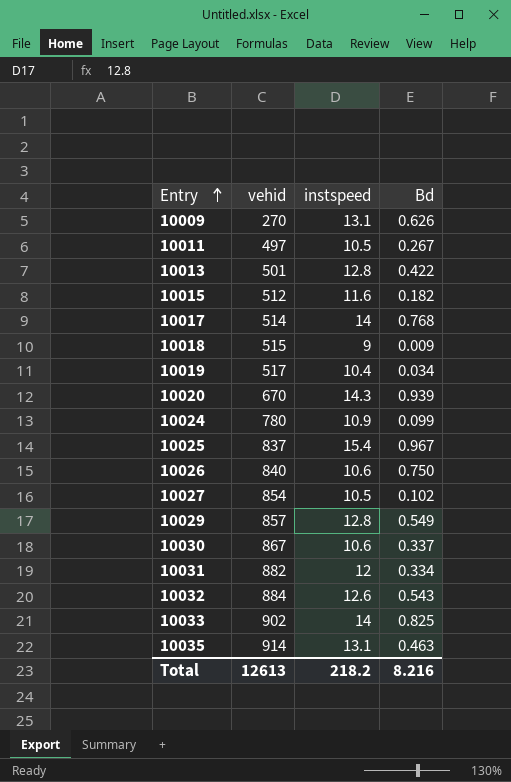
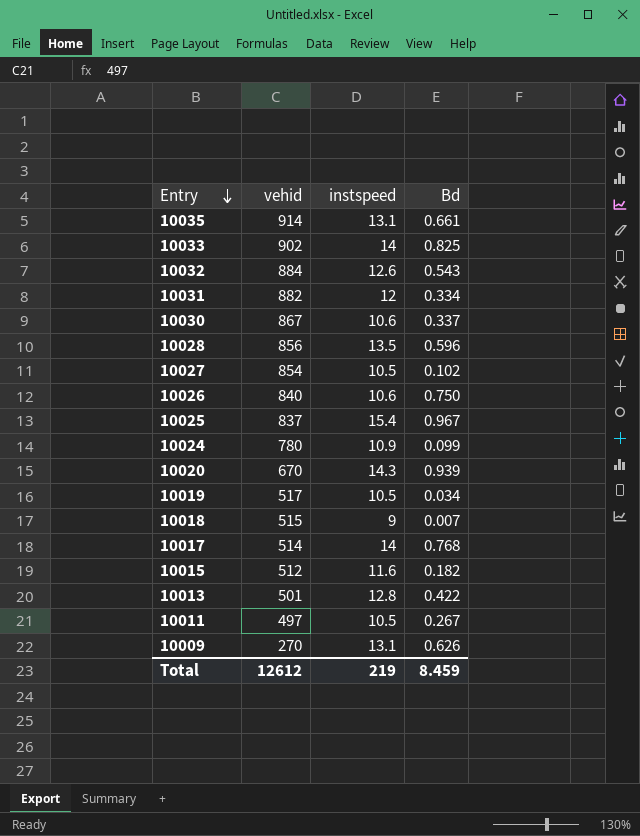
row order: Entry ascending -> Entry descending
row 10029: 857 | 12.8 | 0.549 -> none
10035 | Bd: 0.463 -> 0.661
row 10028: none -> 856 | 13.5 | 0.596
10019 | instspeed: 10.4 -> 10.5
10018 | Bd: 0.009 -> 0.007
Total | vehid: 12613 -> 12612
Total | instspeed: 218.2 -> 219
Total | Bd: 8.216 -> 8.459

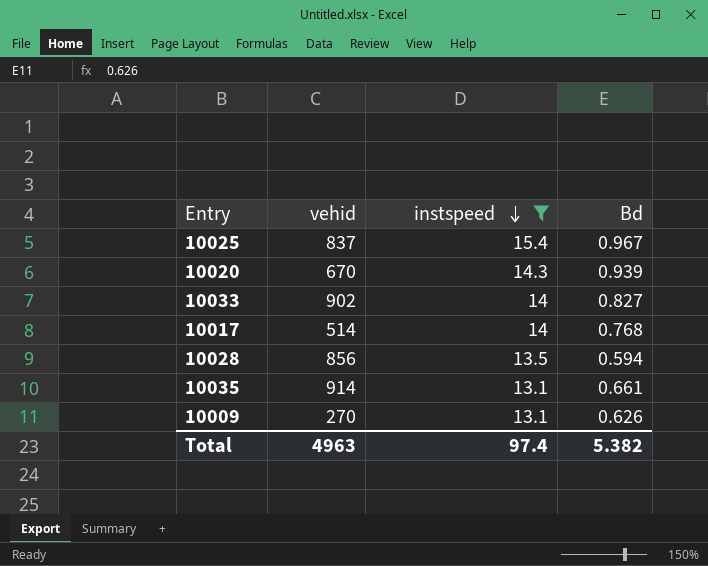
filter: none -> instspeed >= 13.1
row order: Entry descending -> instspeed descending
10033 | Bd: 0.825 -> 0.827
10028 | Bd: 0.596 -> 0.594
Total | vehid: 12612 -> 4963
Total | instspeed: 219 -> 97.4
Total | Bd: 8.459 -> 5.382

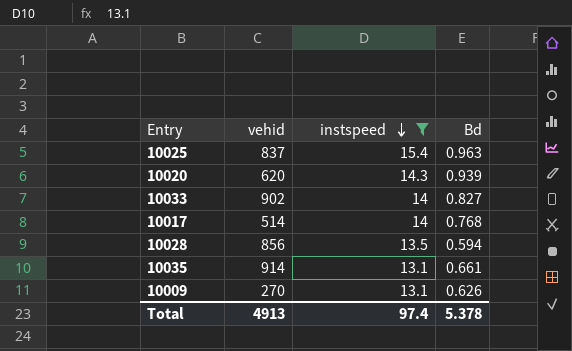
10025 | Bd: 0.967 -> 0.963
10020 | vehid: 670 -> 620
Total | vehid: 4963 -> 4913
Total | Bd: 5.382 -> 5.378

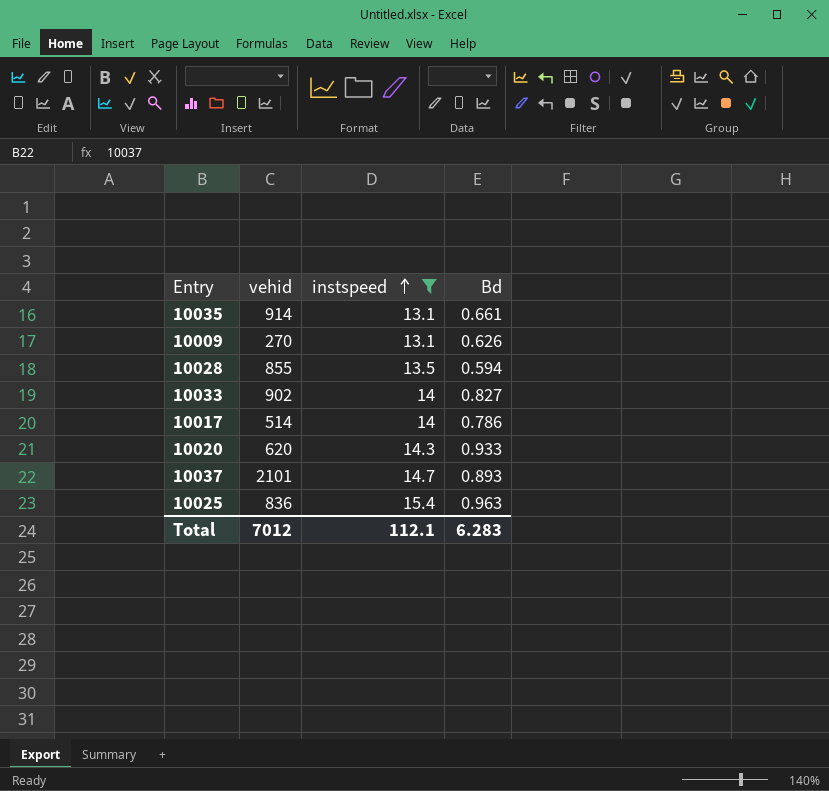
row order: instspeed descending -> instspeed ascending
10028 | vehid: 856 -> 855
10017 | Bd: 0.768 -> 0.786
10020 | Bd: 0.939 -> 0.933
row 10037: none -> 2101 | 14.7 | 0.893
10025 | vehid: 837 -> 836
Total | vehid: 4913 -> 7012
Total | instspeed: 97.4 -> 112.1
Total | Bd: 5.378 -> 6.283

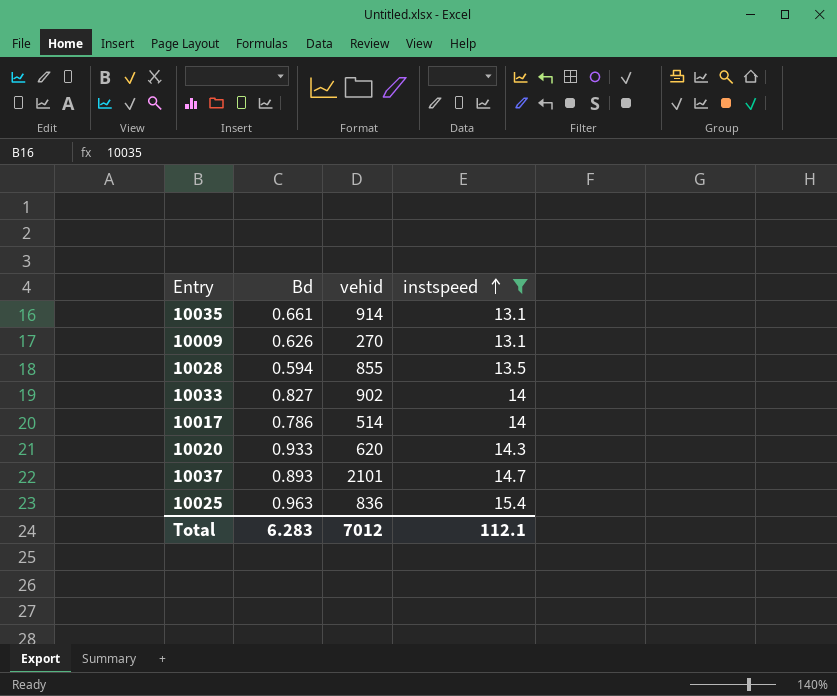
column Bd | position: 4 -> 2

